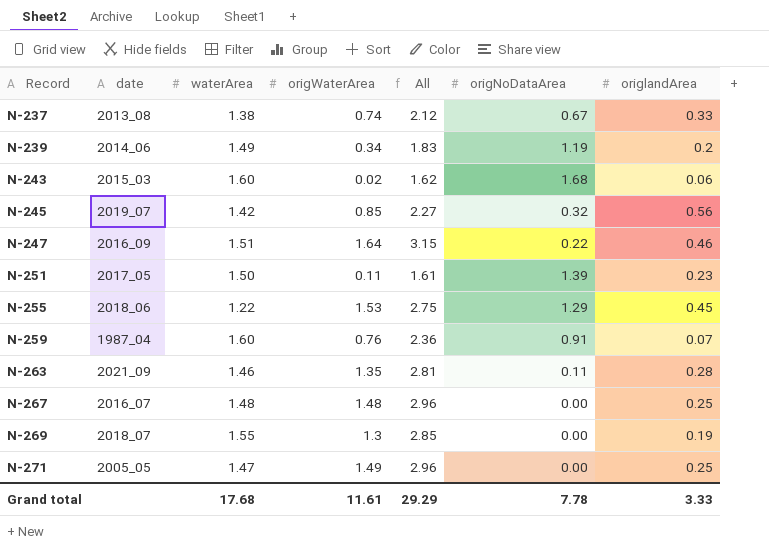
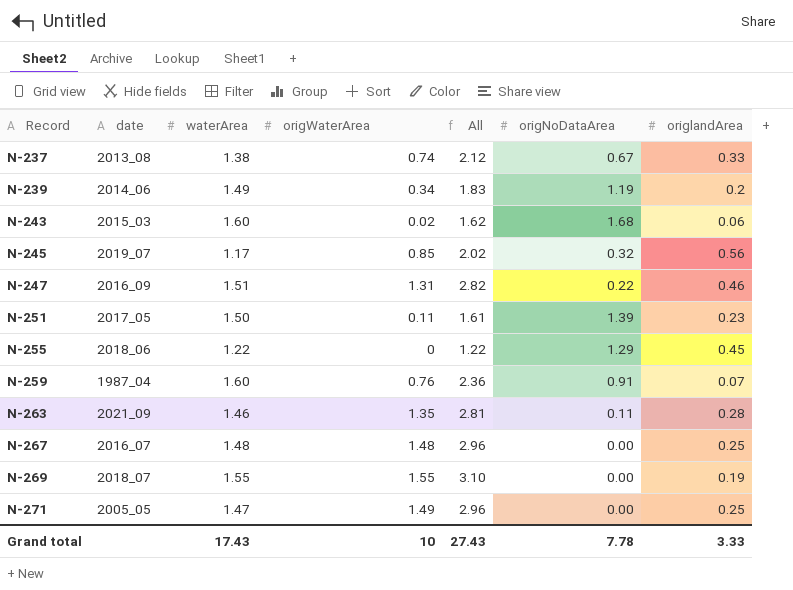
N-245 | waterArea: 1.42 -> 1.17
N-245 | All: 2.27 -> 2.02
N-247 | origWaterArea: 1.64 -> 1.31
N-247 | All: 3.15 -> 2.82
N-255 | origWaterArea: 1.53 -> 0
N-255 | All: 2.75 -> 1.22
N-269 | origWaterArea: 1.3 -> 1.55
N-269 | All: 2.85 -> 3.10
Grand total | waterArea: 17.68 -> 17.43
Grand total | origWaterArea: 11.61 -> 10
Grand total | All: 29.29 -> 27.43

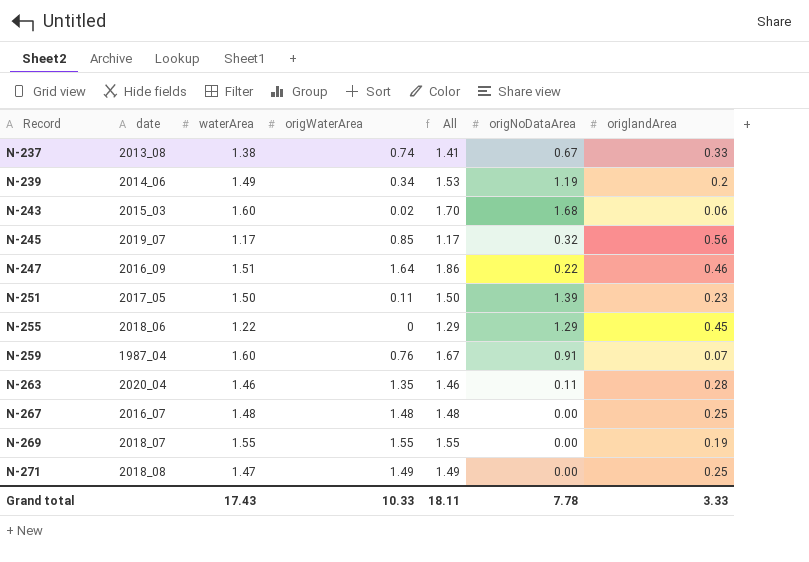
column All | formula: [waterArea] + [origWaterArea] -> [origWaterArea] + [origNoDataArea]
N-247 | origWaterArea: 1.31 -> 1.64
N-263 | date: 2021_09 -> 2020_04
N-271 | date: 2005_05 -> 2018_08
Grand total | origWaterArea: 10 -> 10.33
Grand total | All: 27.43 -> 18.11

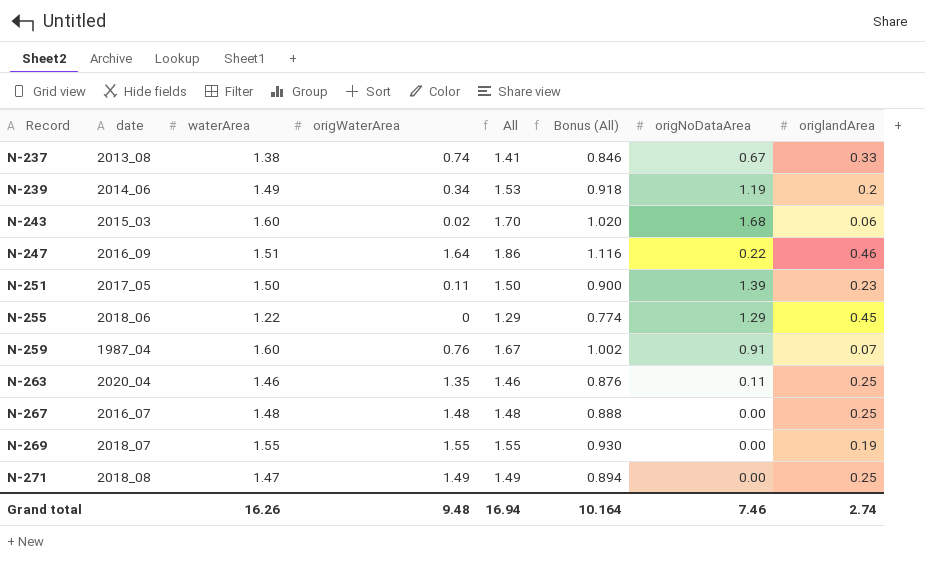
column Bonus (All) | formula: none -> [All] * 0.6
row N-245: 2019_07 | 1.17 | 0.85 | 1.17 | 0.32 | 0.56 -> none
N-263 | origlandArea: 0.28 -> 0.25
Grand total | waterArea: 17.43 -> 16.26
Grand total | origWaterArea: 10.33 -> 9.48
Grand total | All: 18.11 -> 16.94
Grand total | origNoDataArea: 7.78 -> 7.46
Grand total | origlandArea: 3.33 -> 2.74

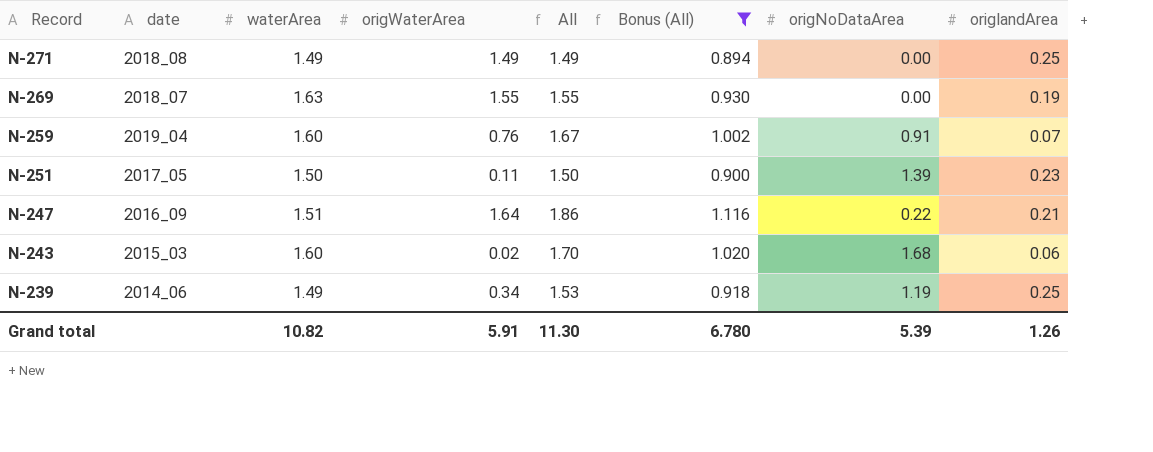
filter: none -> Bonus (All) >= 0.894
row order: Record ascending -> Record descending
N-271 | waterArea: 1.47 -> 1.49
N-269 | waterArea: 1.55 -> 1.63
N-259 | date: 1987_04 -> 2019_04
N-247 | origlandArea: 0.46 -> 0.21
N-239 | origlandArea: 0.2 -> 0.25
Grand total | waterArea: 16.26 -> 10.82
Grand total | origWaterArea: 9.48 -> 5.91
Grand total | All: 16.94 -> 11.30
Grand total | Bonus (All): 10.164 -> 6.780
Grand total | origNoDataArea: 7.46 -> 5.39
Grand total | origlandArea: 2.74 -> 1.26

